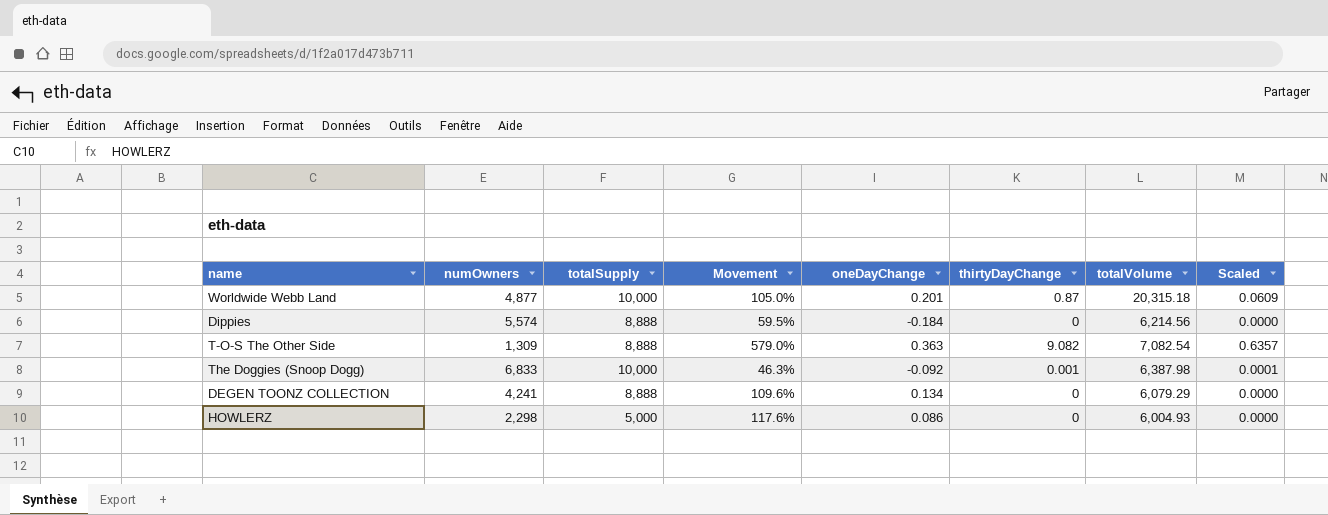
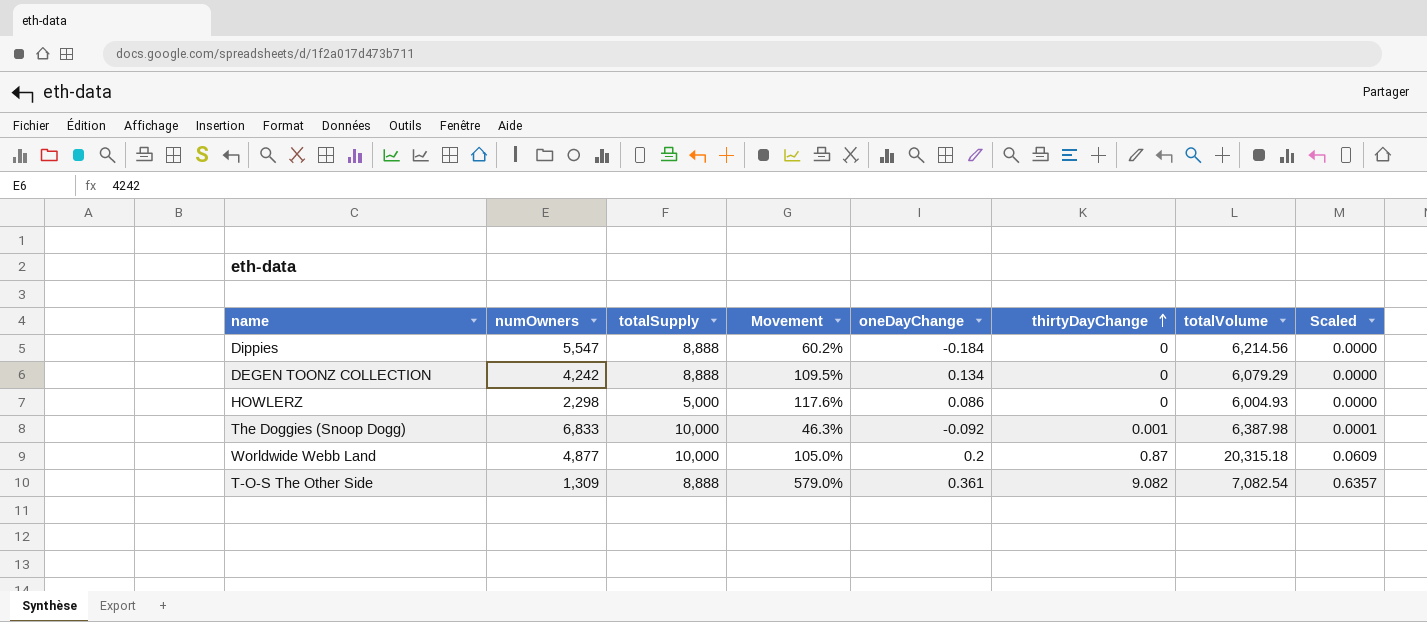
row order: none -> thirtyDayChange ascending
Dippies | numOwners: 5,574 -> 5,547
Dippies | Movement: 59.5% -> 60.2%
DEGEN TOONZ COLLECTION | numOwners: 4,241 -> 4,242
DEGEN TOONZ COLLECTION | Movement: 109.6% -> 109.5%
Worldwide Webb Land | oneDayChange: 0.201 -> 0.2
T-O-S The Other Side | oneDayChange: 0.363 -> 0.361

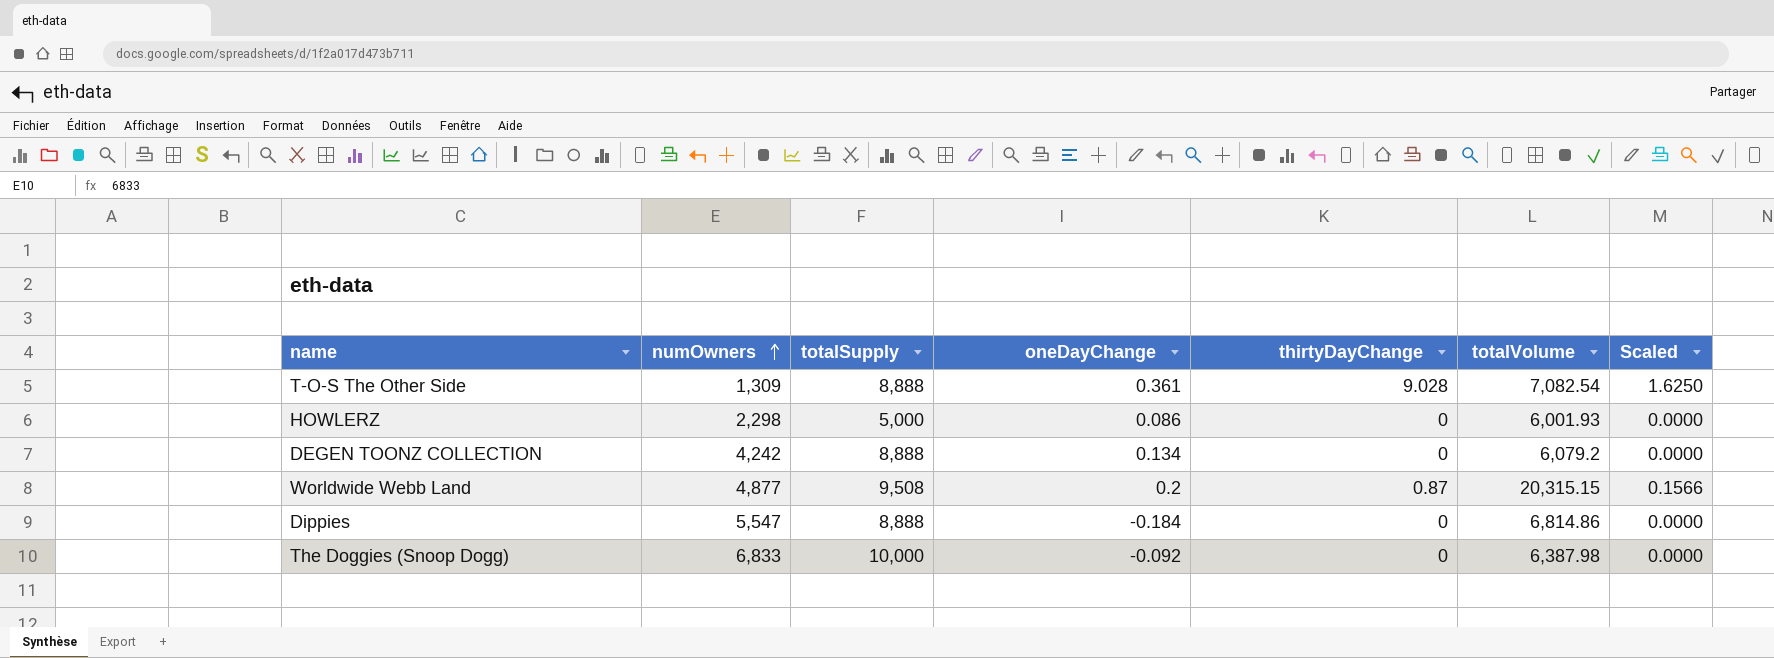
row order: thirtyDayChange ascending -> numOwners ascending
column Movement | formula: ([totalSupply] - [numOwners]) / [numOwners] -> none
column Scaled | formula: [thirtyDayChange] * 0.07 -> [thirtyDayChange] * 0.18
T-O-S The Other Side | thirtyDayChange: 9.082 -> 9.028
HOWLERZ | totalVolume: 6,004.93 -> 6,001.93
DEGEN TOONZ COLLECTION | totalVolume: 6,079.29 -> 6,079.2
Worldwide Webb Land | totalSupply: 10,000 -> 9,508
Worldwide Webb Land | totalVolume: 20,315.18 -> 20,315.15
Dippies | totalVolume: 6,214.56 -> 6,814.86
The Doggies (Snoop Dogg) | thirtyDayChange: 0.001 -> 0

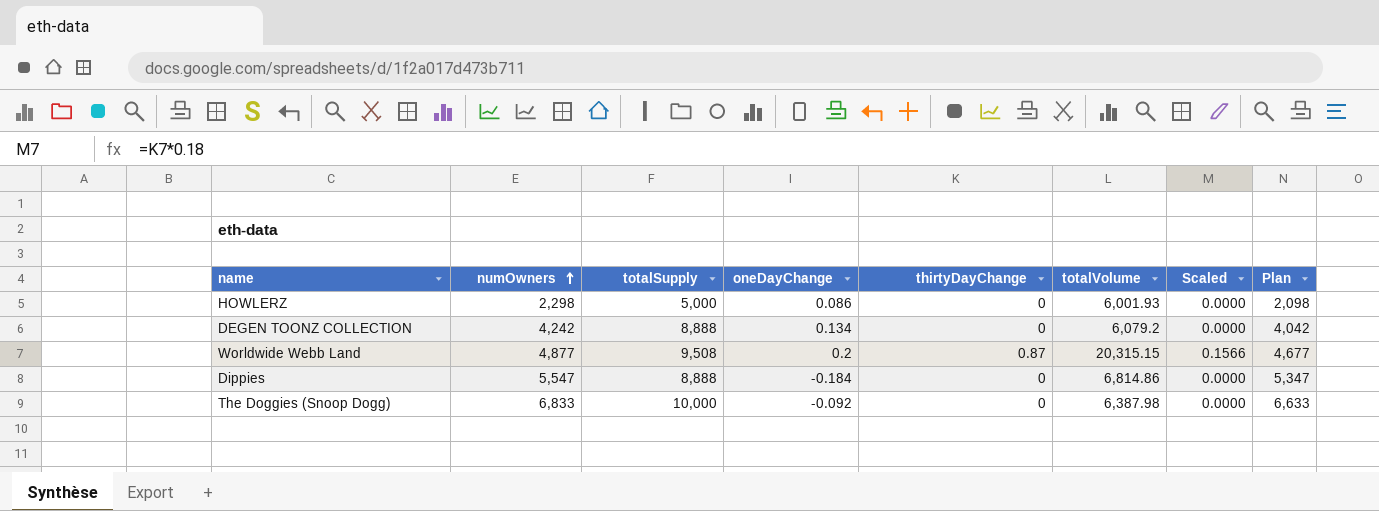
column Plan | formula: none -> [numOwners] - 200
row T-O-S The Other Side: 1,309 | 8,888 | 0.361 | 9.028 | 7,082.54 | 1.6250 -> none

